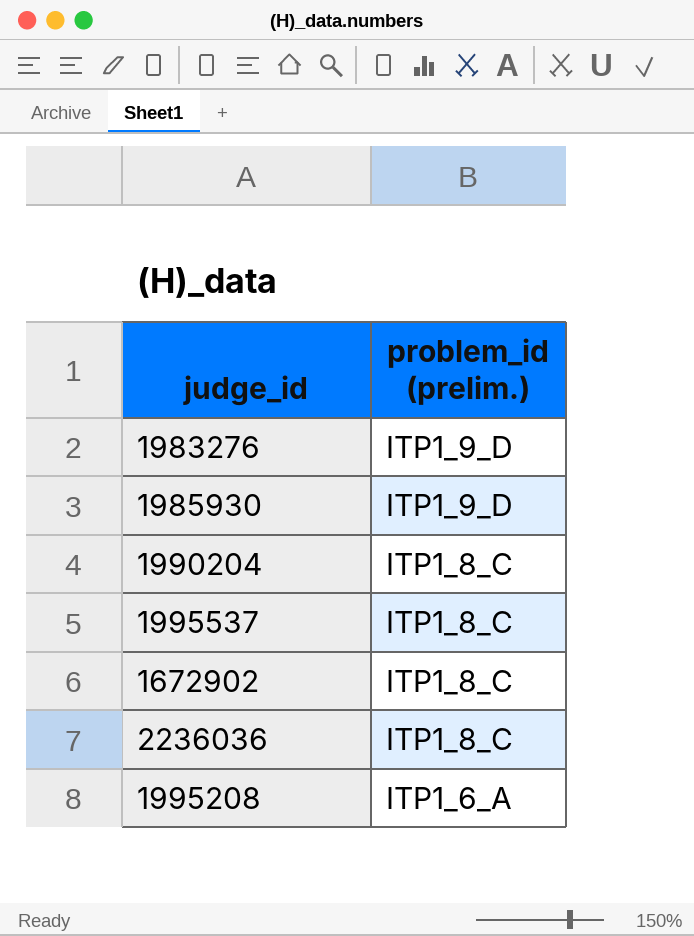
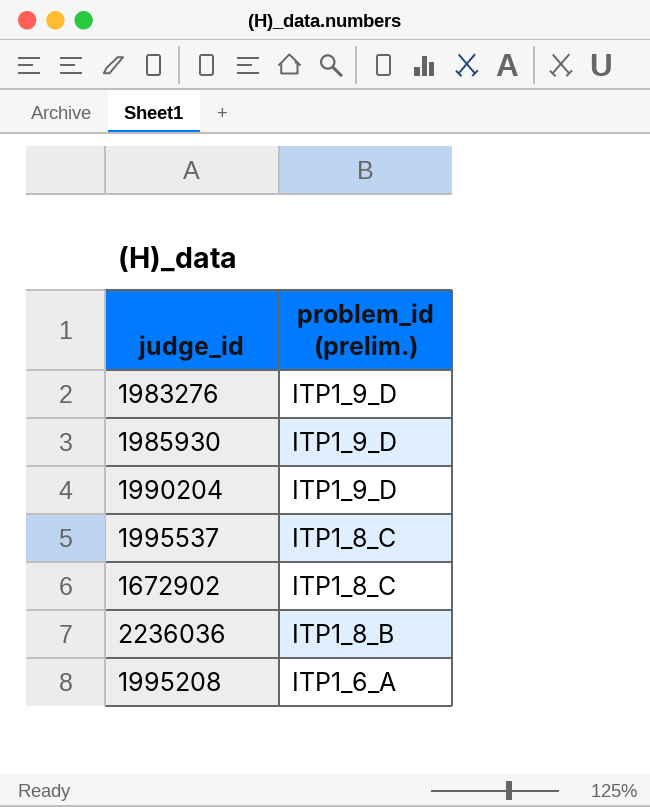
1990204 | problem_id (prelim.): ITP1_8_C -> ITP1_9_D
2236036 | problem_id (prelim.): ITP1_8_C -> ITP1_8_B

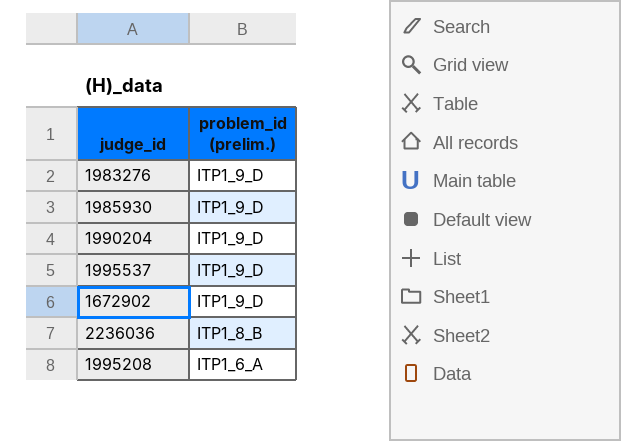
1995537 | problem_id (prelim.): ITP1_8_C -> ITP1_9_D
1672902 | problem_id (prelim.): ITP1_8_C -> ITP1_9_D

